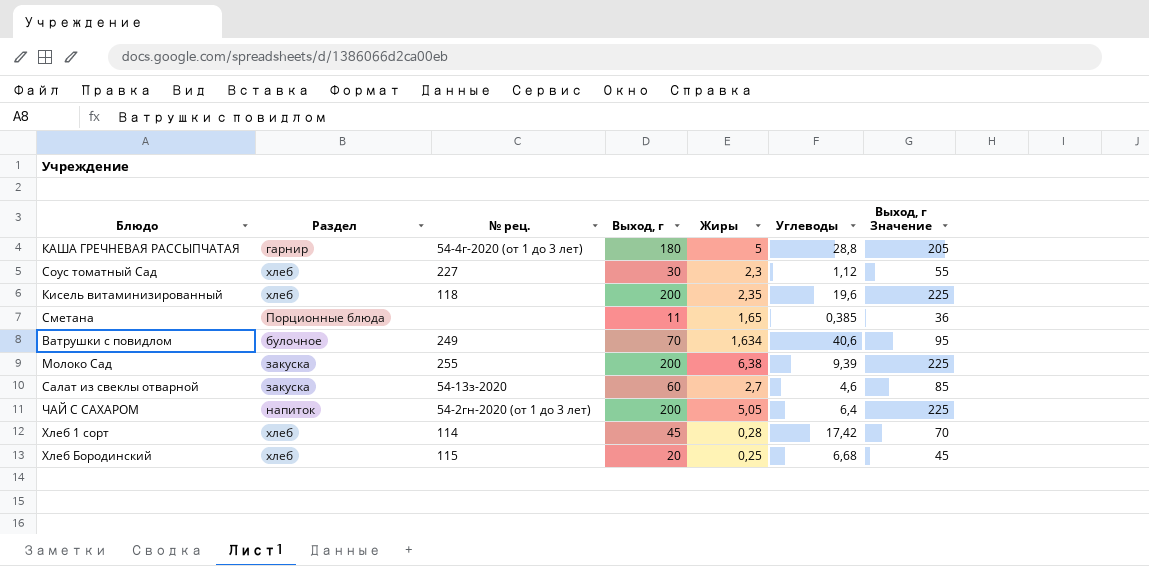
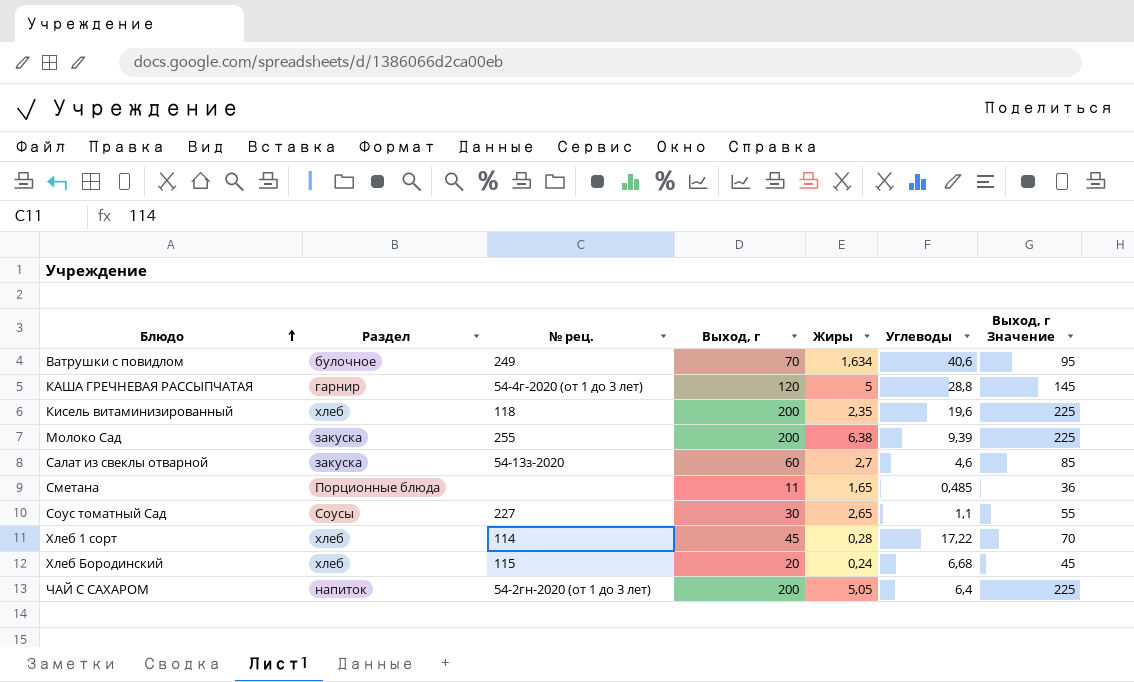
row order: none -> Блюдо ascending
КАША ГРЕЧНЕВАЯ РАССЫПЧАТАЯ | Выход, г: 180 -> 120
КАША ГРЕЧНЕВАЯ РАССЫПЧАТАЯ | Выход, г Значение: 205 -> 145
Сметана | Углеводы: 0,385 -> 0,485
Соус томатный Сад | Раздел: хлеб -> Соусы
Соус томатный Сад | Жиры: 2,3 -> 2,65
Соус томатный Сад | Углеводы: 1,12 -> 1,1
Хлеб 1 сорт | Углеводы: 17,42 -> 17,22
Хлеб Бородинский | Жиры: 0,25 -> 0,24

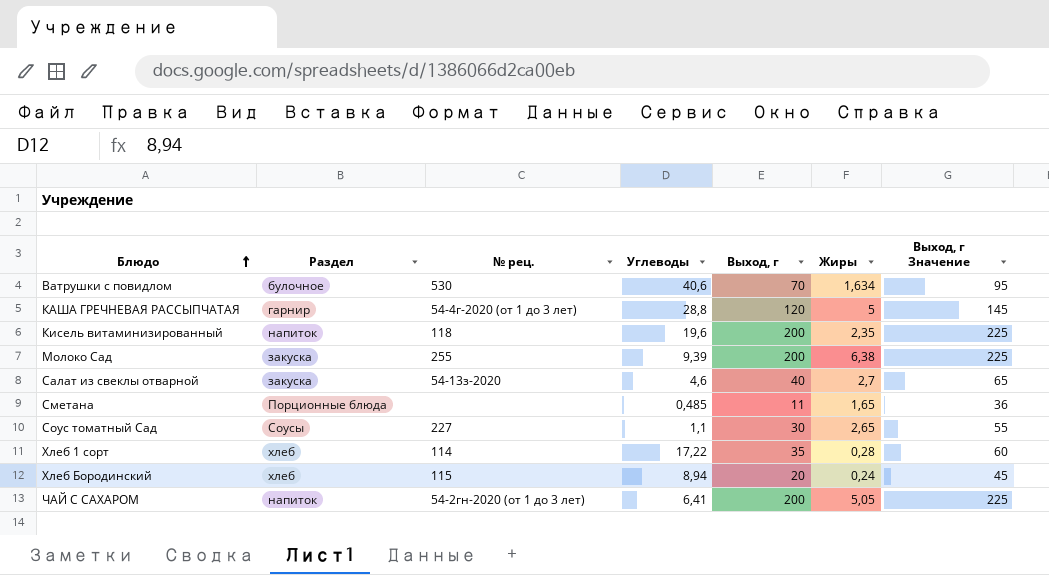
column Углеводы | position: 6 -> 4
Ватрушки с повидлом | № рец.: 249 -> 530
Кисель витаминизированный | Раздел: хлеб -> напиток
Салат из свеклы отварной | Выход, г: 60 -> 40
Салат из свеклы отварной | Выход, г Значение: 85 -> 65
Хлеб 1 сорт | Выход, г: 45 -> 35
Хлеб 1 сорт | Выход, г Значение: 70 -> 60
Хлеб Бородинский | Углеводы: 6,68 -> 8,94
ЧАЙ С САХАРОМ | Углеводы: 6,4 -> 6,41

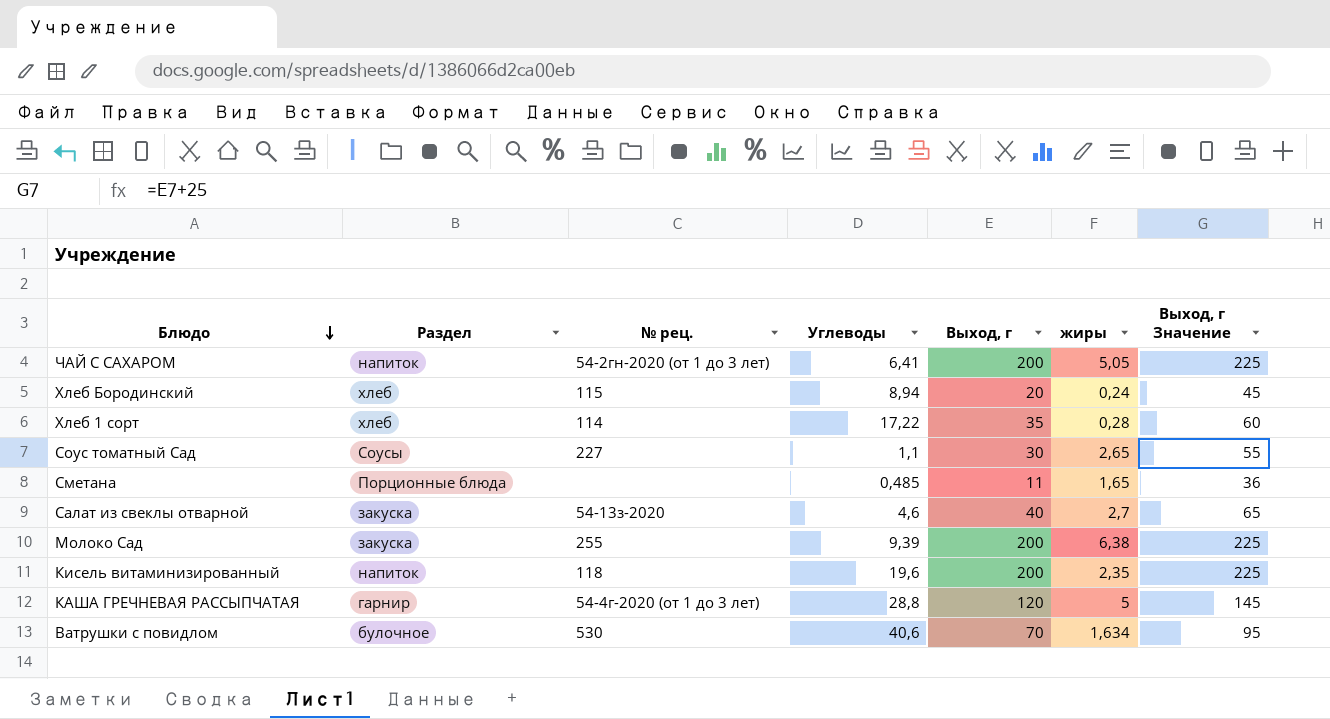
row order: Блюдо ascending -> Блюдо descending
column name: Жиры -> жиры

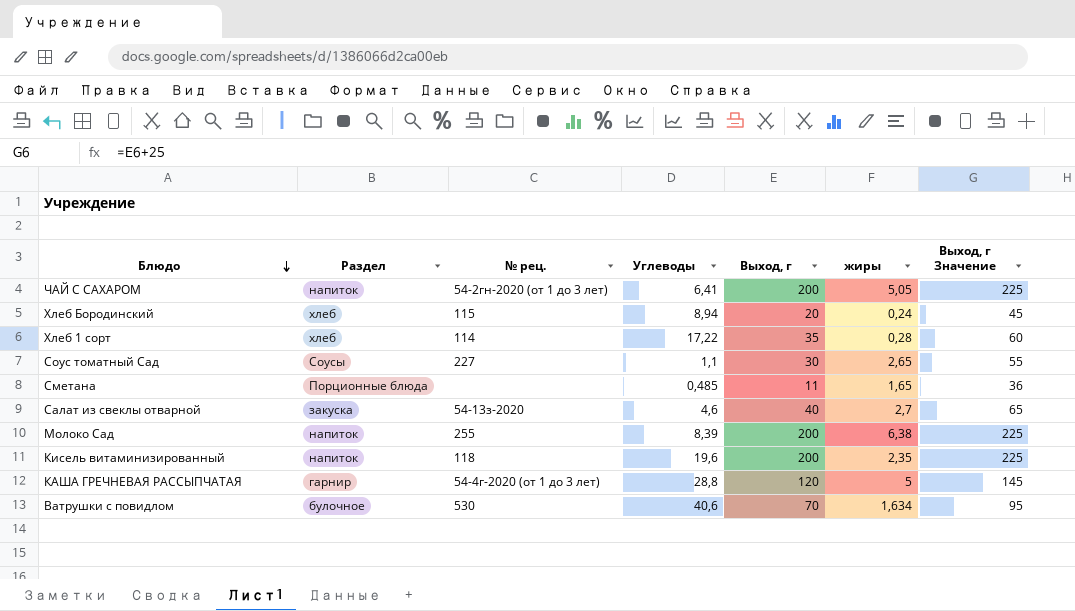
Молоко Сад | Раздел: закуска -> напиток
Молоко Сад | Углеводы: 9,39 -> 8,39

